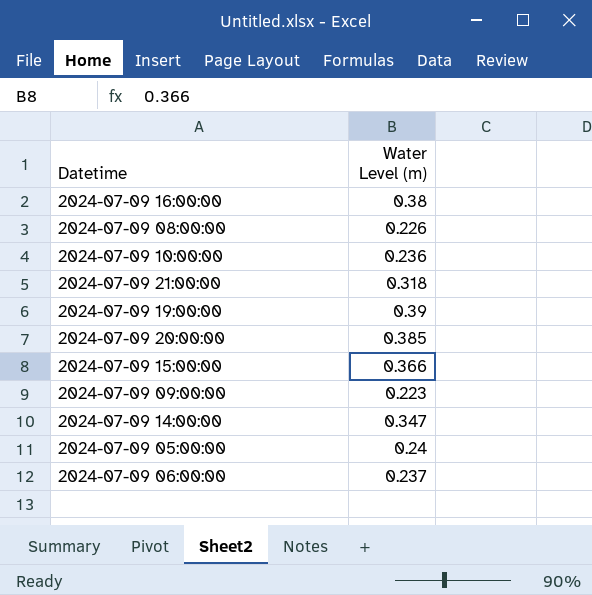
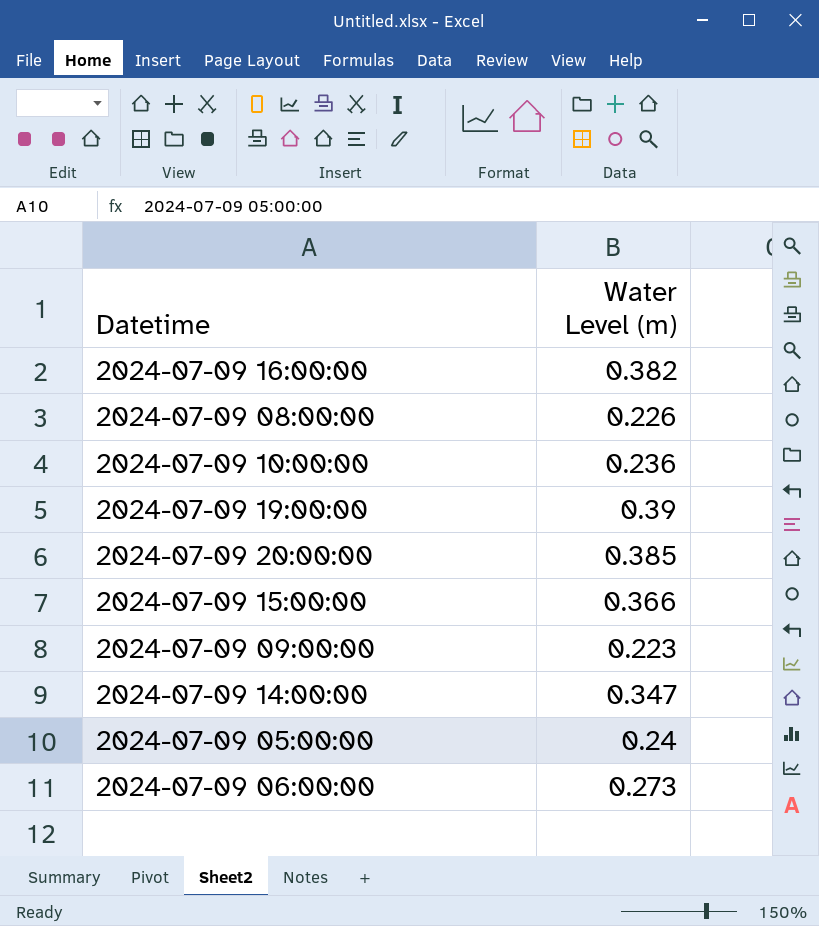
row 2024-07-09 21:00:00: 0.318 -> none
2024-07-09 16:00:00 | Water Level (m): 0.38 -> 0.382
2024-07-09 06:00:00 | Water Level (m): 0.237 -> 0.273

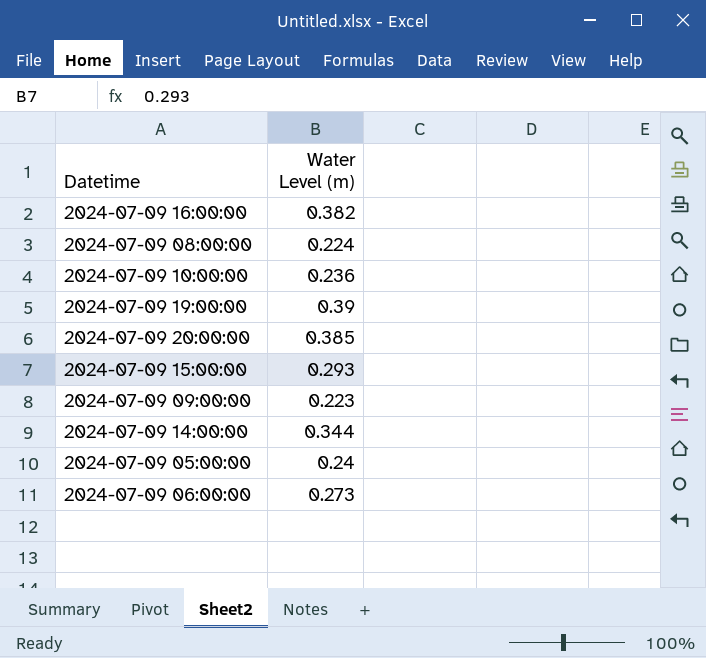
2024-07-09 08:00:00 | Water Level (m): 0.226 -> 0.224
2024-07-09 15:00:00 | Water Level (m): 0.366 -> 0.293
2024-07-09 14:00:00 | Water Level (m): 0.347 -> 0.344

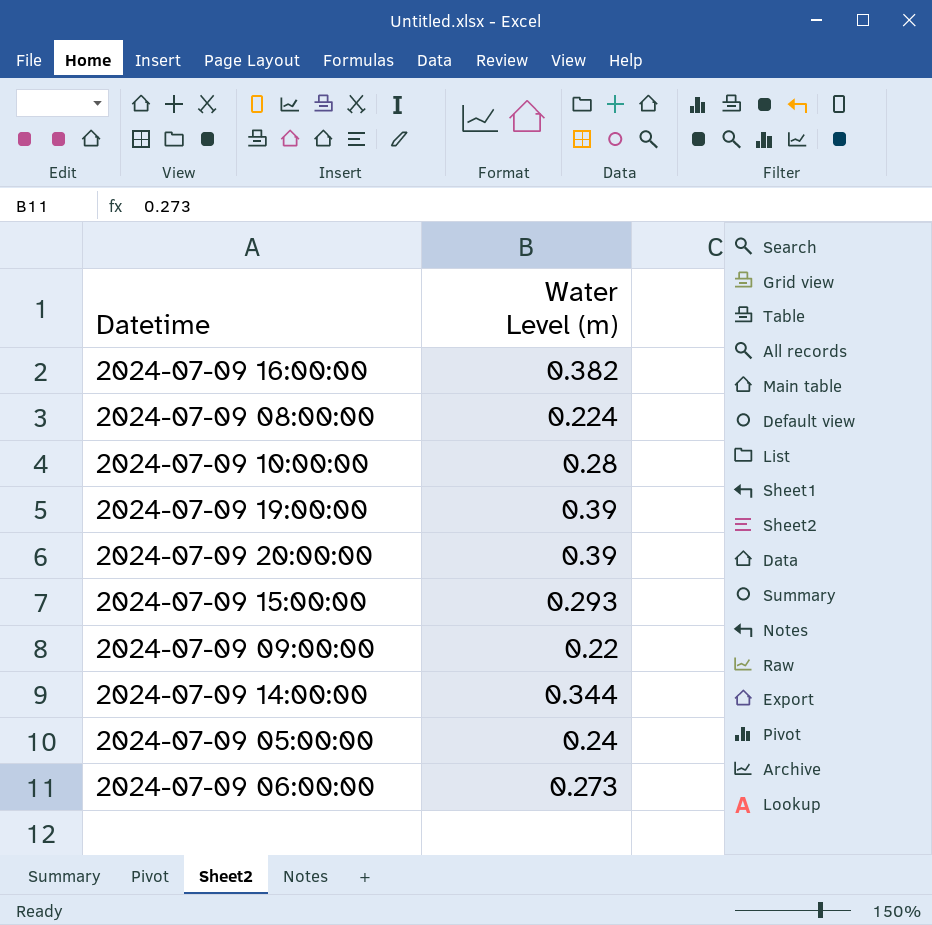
2024-07-09 10:00:00 | Water Level (m): 0.236 -> 0.28
2024-07-09 20:00:00 | Water Level (m): 0.385 -> 0.39
2024-07-09 09:00:00 | Water Level (m): 0.223 -> 0.22

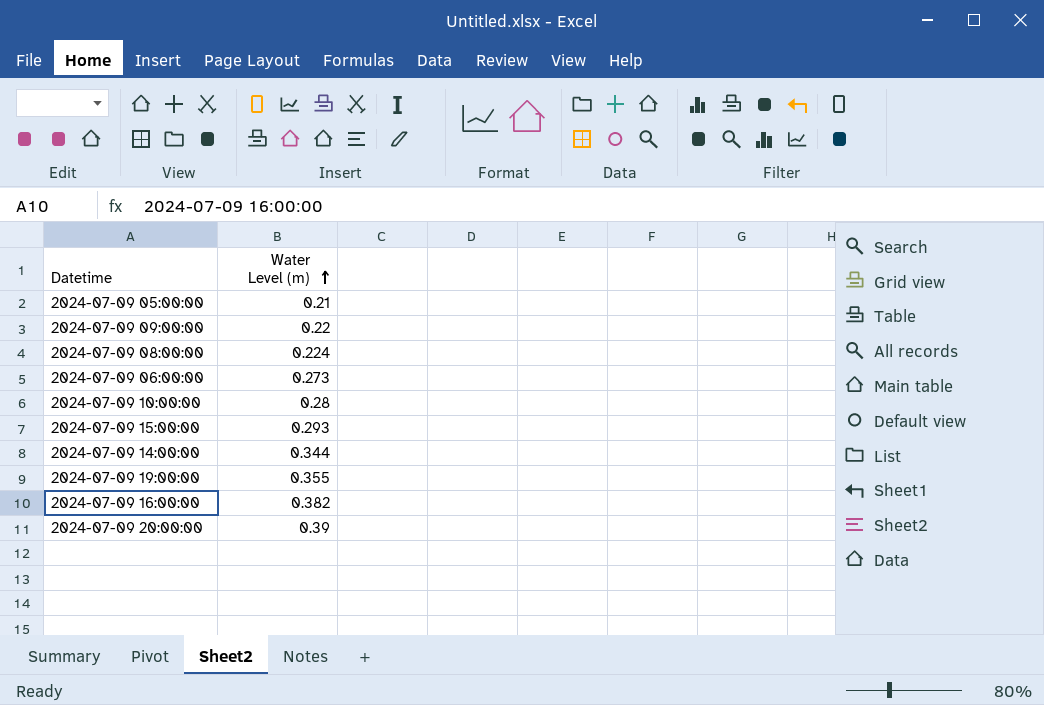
row order: none -> Water Level (m) ascending
2024-07-09 05:00:00 | Water Level (m): 0.24 -> 0.21
2024-07-09 19:00:00 | Water Level (m): 0.39 -> 0.355

